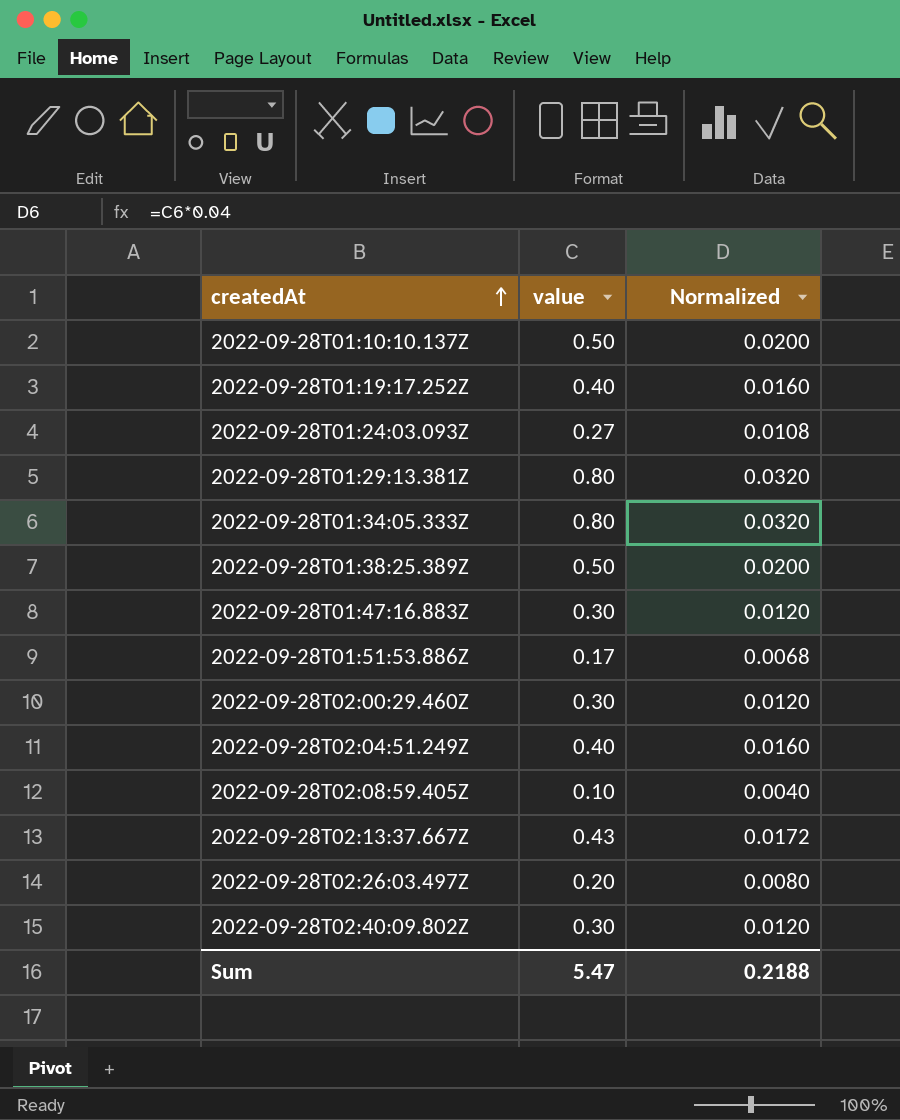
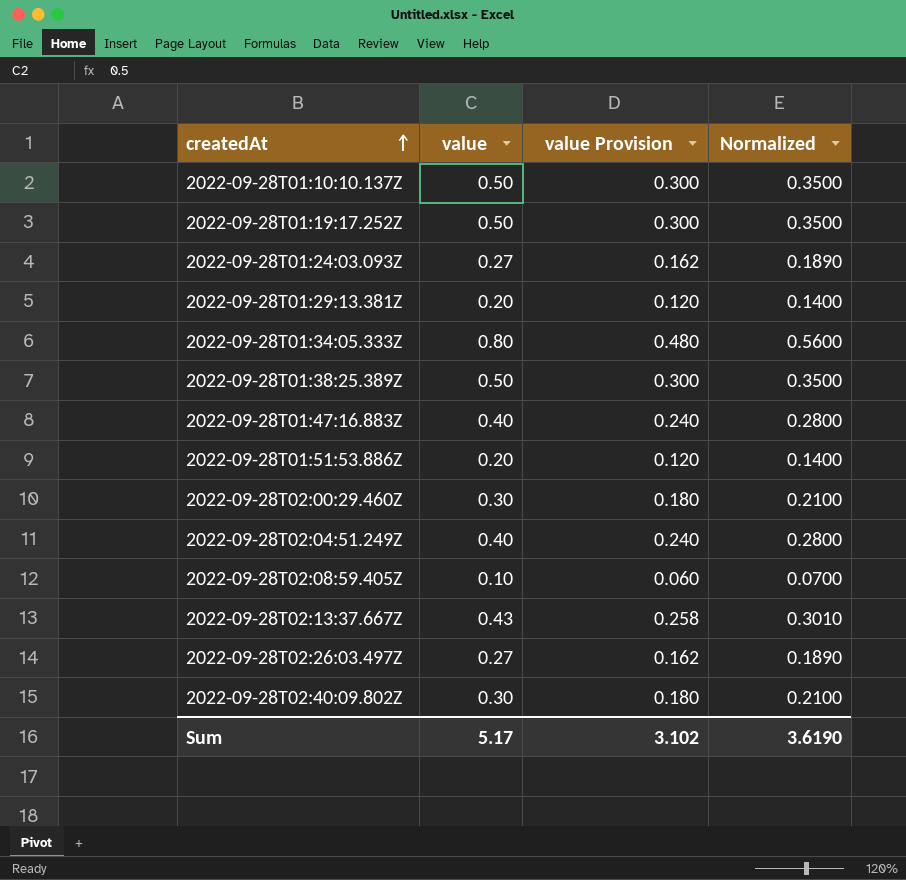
column value Provision | formula: none -> [value] * 0.6
column Normalized | formula: [value] * 0.04 -> [value] * 0.7
2022-09-28T01:19:17.252Z | value: 0.40 -> 0.50
2022-09-28T01:29:13.381Z | value: 0.80 -> 0.20
2022-09-28T01:47:16.883Z | value: 0.30 -> 0.40
2022-09-28T01:51:53.886Z | value: 0.17 -> 0.20
2022-09-28T02:26:03.497Z | value: 0.20 -> 0.27
Sum | value: 5.47 -> 5.17
Sum | Normalized: 0.2188 -> 3.6190

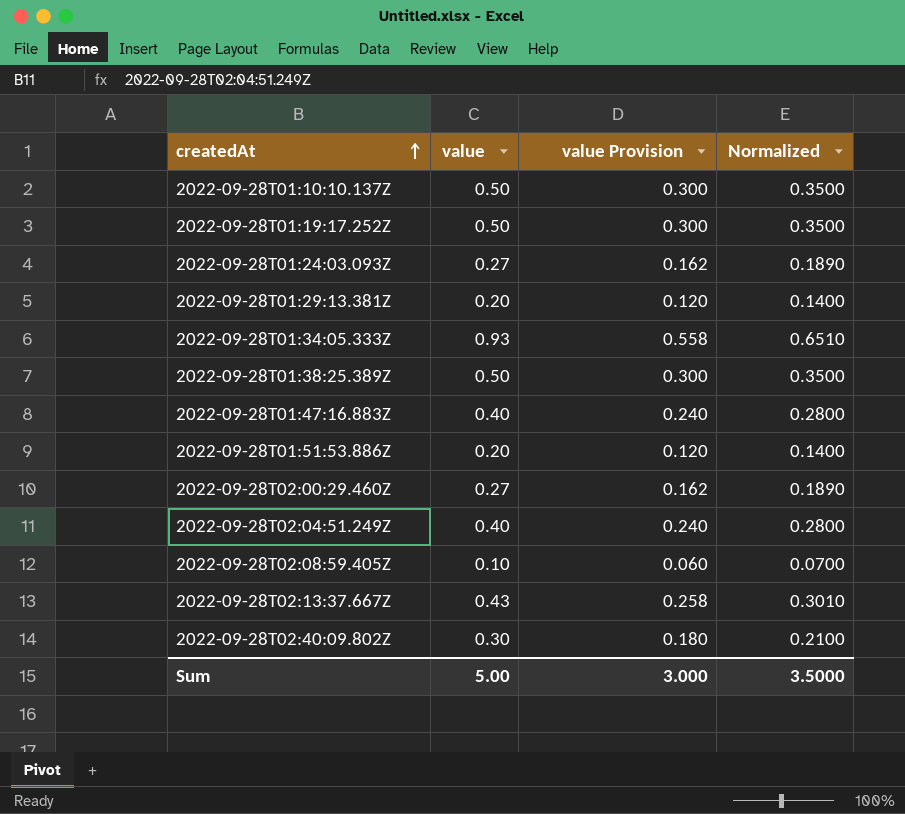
row 2022-09-28T02:26:03.497Z: 0.27 | 0.162 | 0.1890 -> none
2022-09-28T01:34:05.333Z | value: 0.80 -> 0.93
2022-09-28T01:34:05.333Z | value Provision: 0.480 -> 0.558
2022-09-28T01:34:05.333Z | Normalized: 0.5600 -> 0.6510
2022-09-28T02:00:29.460Z | value: 0.30 -> 0.27
2022-09-28T02:00:29.460Z | value Provision: 0.180 -> 0.162
2022-09-28T02:00:29.460Z | Normalized: 0.2100 -> 0.1890
Sum | value: 5.17 -> 5.00
Sum | value Provision: 3.102 -> 3.000
Sum | Normalized: 3.6190 -> 3.5000

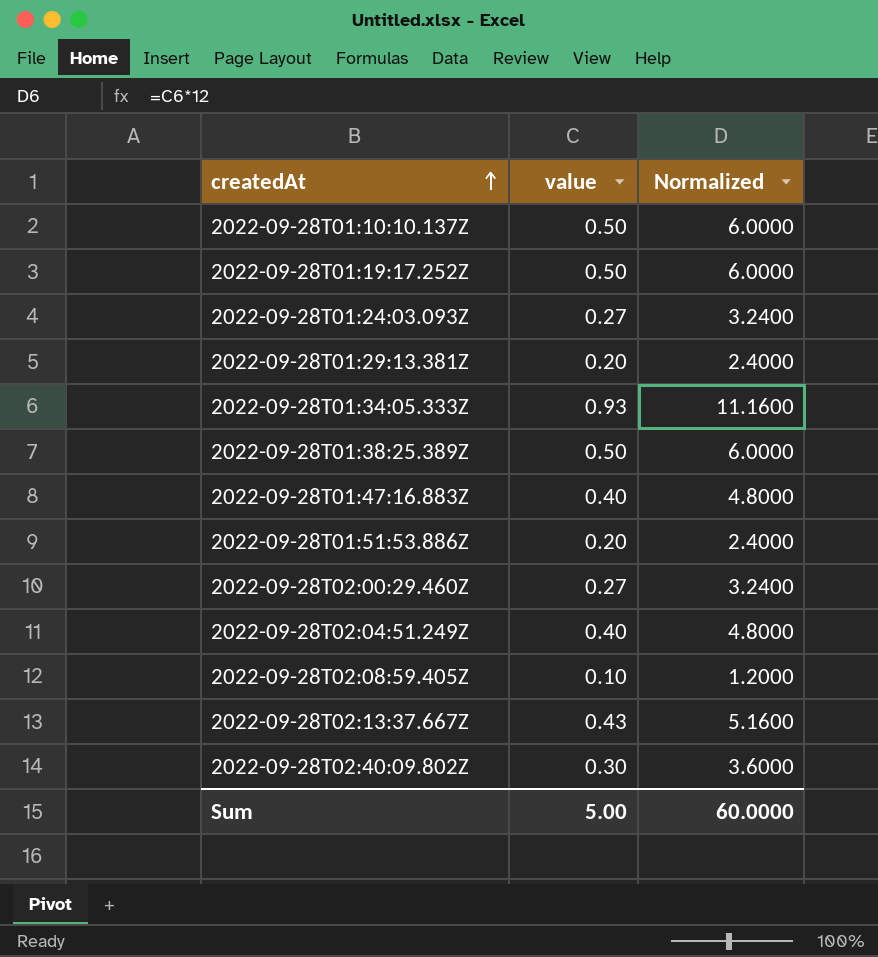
column value Provision | formula: [value] * 0.6 -> none
column Normalized | formula: [value] * 0.7 -> [value] * 12
Sum | Normalized: 3.5000 -> 60.0000

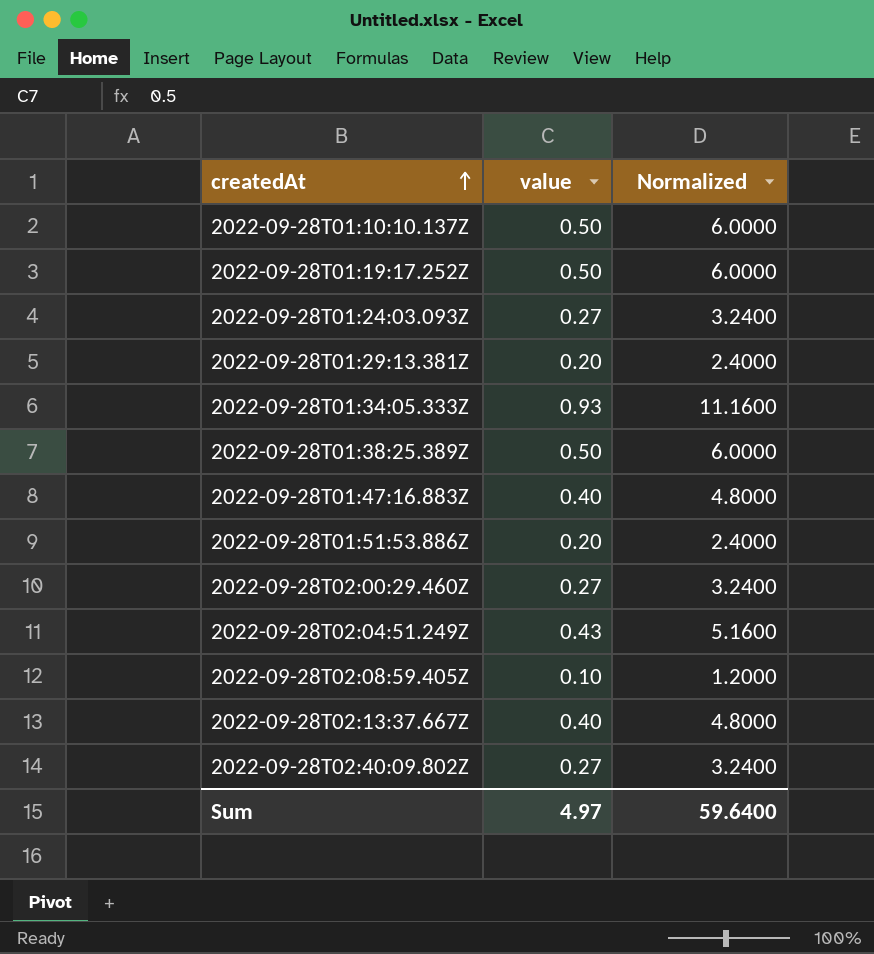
2022-09-28T02:04:51.249Z | value: 0.40 -> 0.43
2022-09-28T02:04:51.249Z | Normalized: 4.8000 -> 5.1600
2022-09-28T02:13:37.667Z | value: 0.43 -> 0.40
2022-09-28T02:13:37.667Z | Normalized: 5.1600 -> 4.8000
2022-09-28T02:40:09.802Z | value: 0.30 -> 0.27
2022-09-28T02:40:09.802Z | Normalized: 3.6000 -> 3.2400
Sum | value: 5.00 -> 4.97
Sum | Normalized: 60.0000 -> 59.6400

